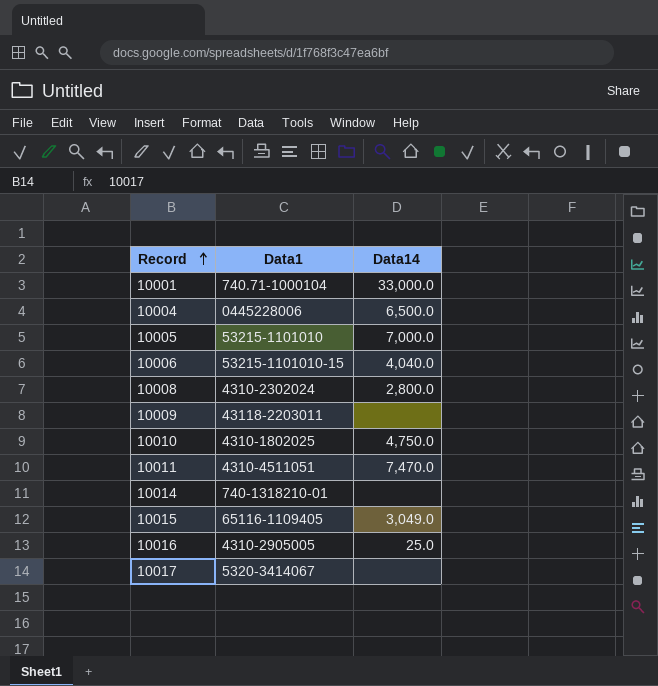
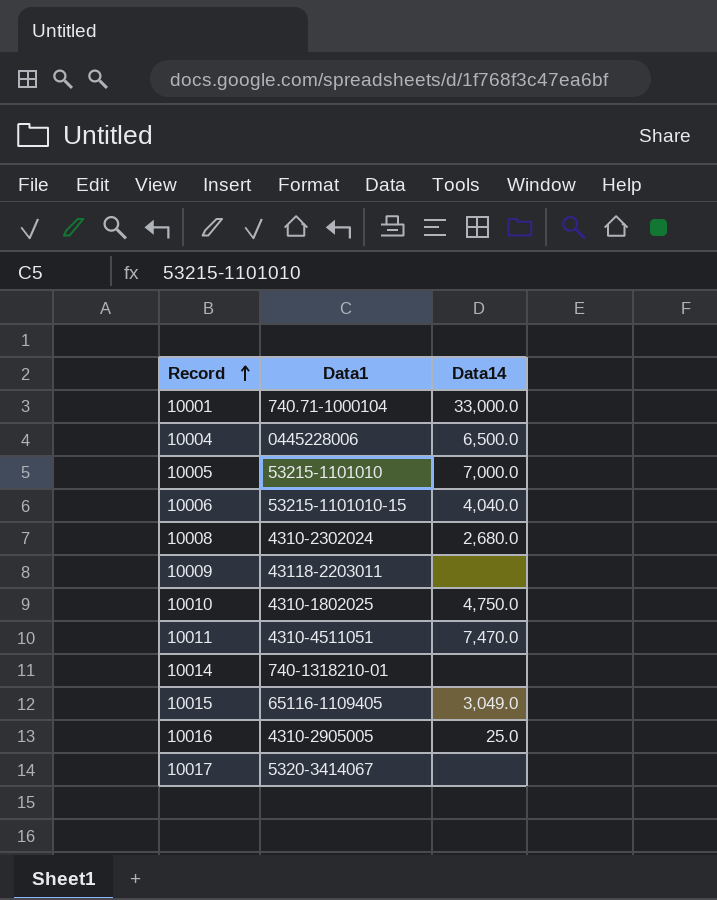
10008 | Data14: 2,800.0 -> 2,680.0

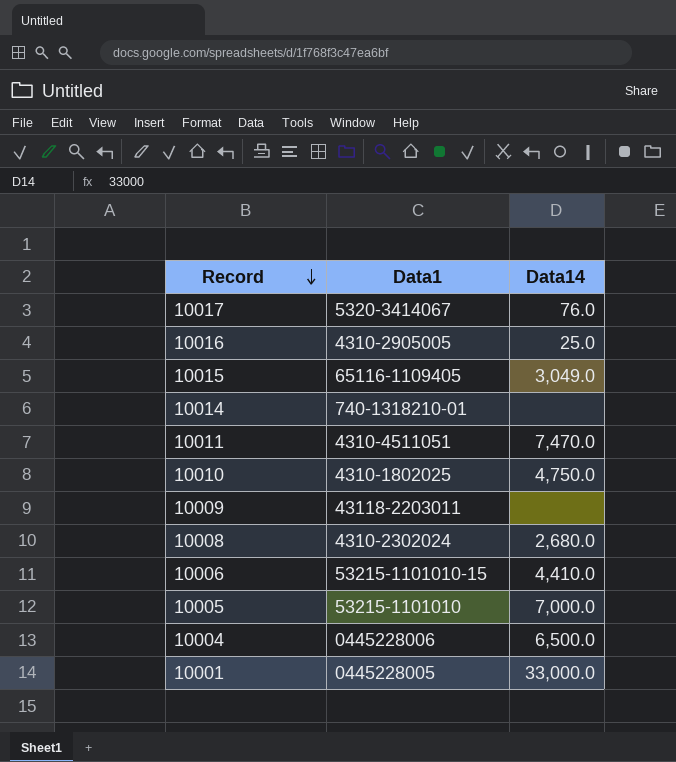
row order: Record ascending -> Record descending
10017 | Data14: none -> 76.0
10006 | Data14: 4,040.0 -> 4,410.0
10001 | Data1: 740.71-1000104 -> 0445228005

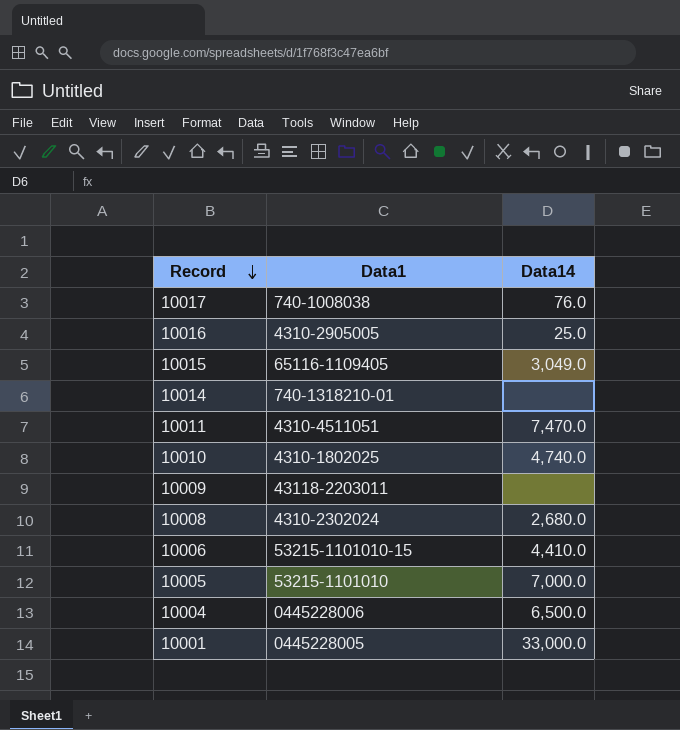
10017 | Data1: 5320-3414067 -> 740-1008038
10010 | Data14: 4,750.0 -> 4,740.0

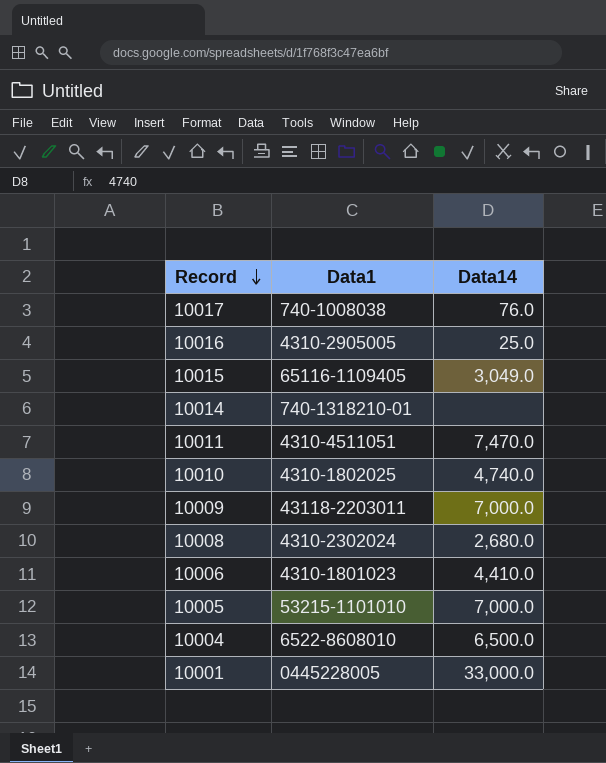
10009 | Data14: none -> 7,000.0
10006 | Data1: 53215-1101010-15 -> 4310-1801023
10004 | Data1: 0445228006 -> 6522-8608010

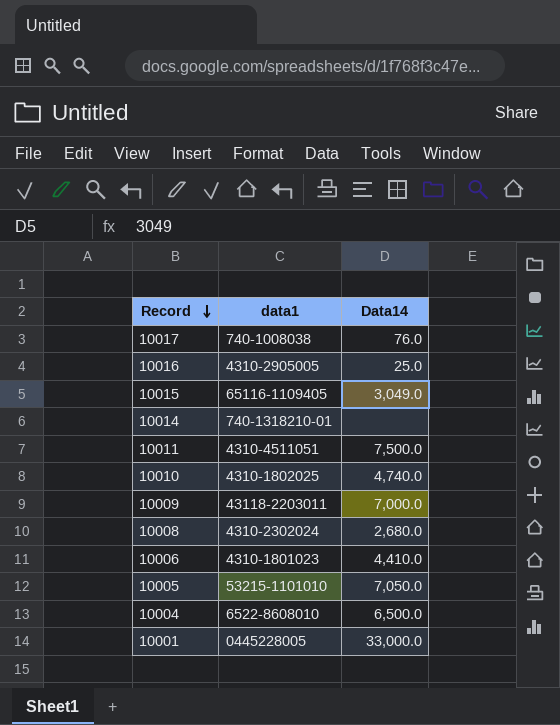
column name: Data1 -> data1
10011 | Data14: 7,470.0 -> 7,500.0
10005 | Data14: 7,000.0 -> 7,050.0

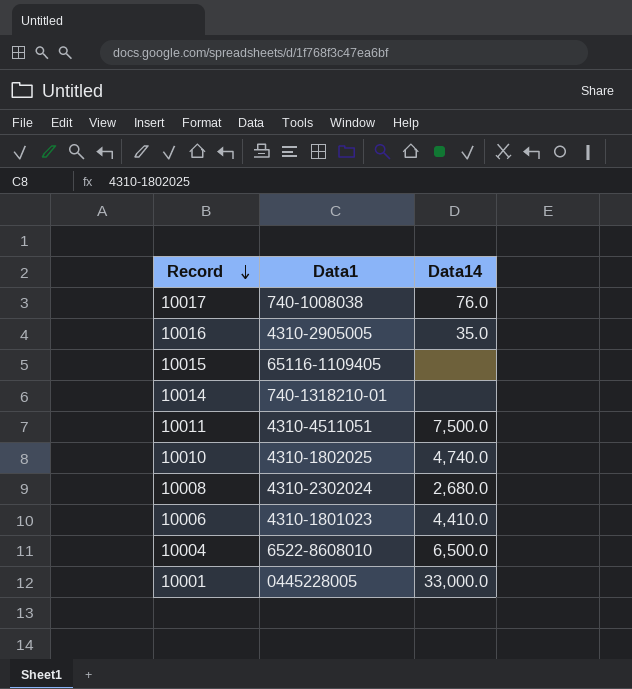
column name: data1 -> Data1
row 10009: 43118-2203011 | 7,000.0 -> none
row 10005: 53215-1101010 | 7,050.0 -> none
10016 | Data14: 25.0 -> 35.0
10015 | Data14: 3,049.0 -> none

